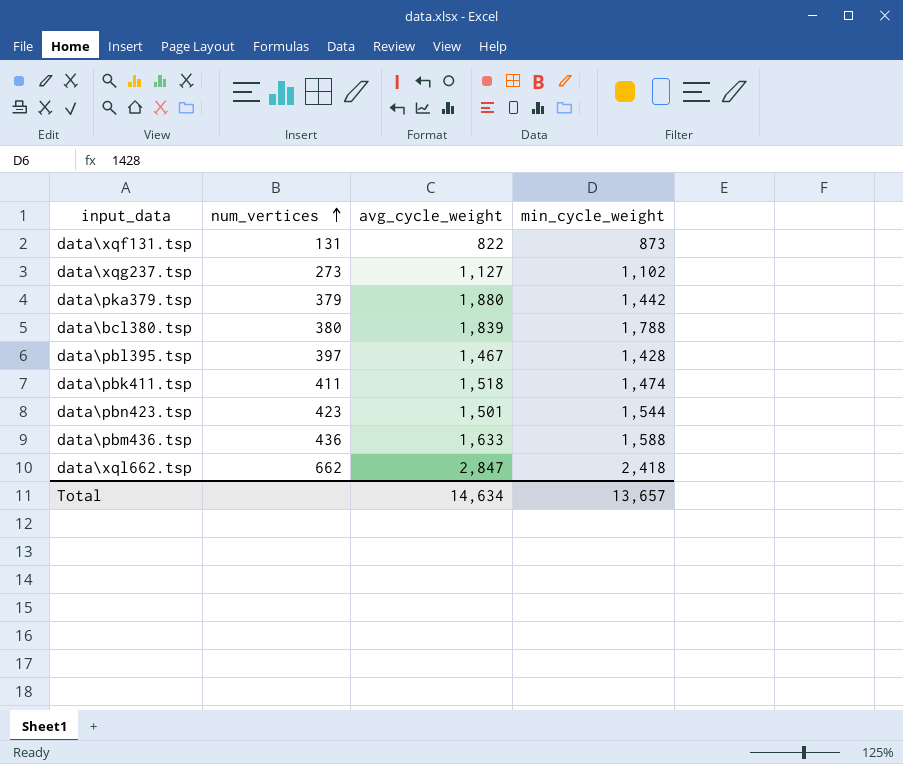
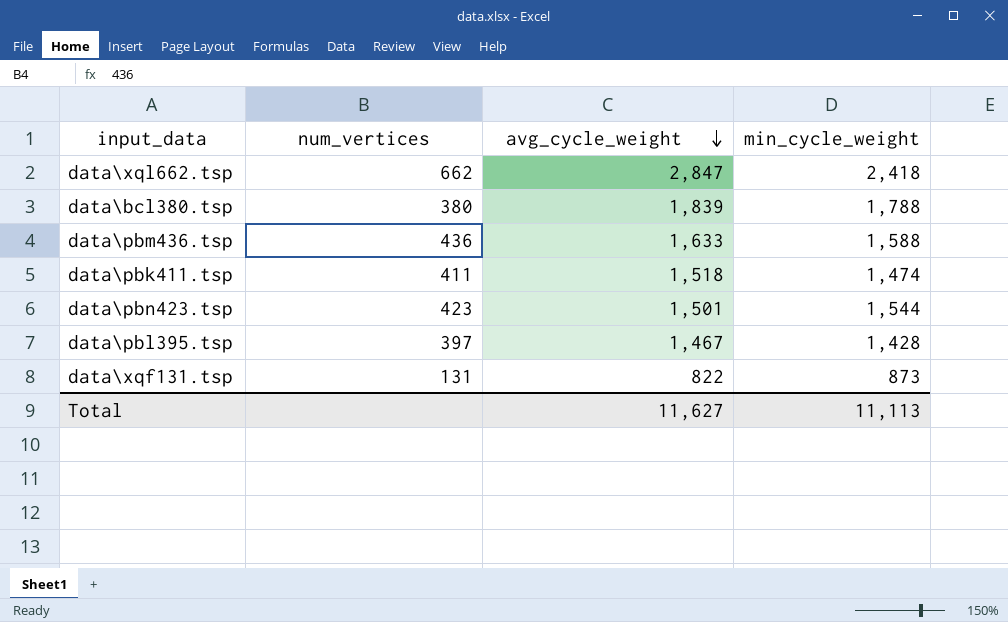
row order: num_vertices ascending -> avg_cycle_weight descending
row data\xqg237.tsp: 273 | 1,127 | 1,102 -> none
row data\pka379.tsp: 379 | 1,880 | 1,442 -> none
Total | avg_cycle_weight: 14,634 -> 11,627
Total | min_cycle_weight: 13,657 -> 11,113

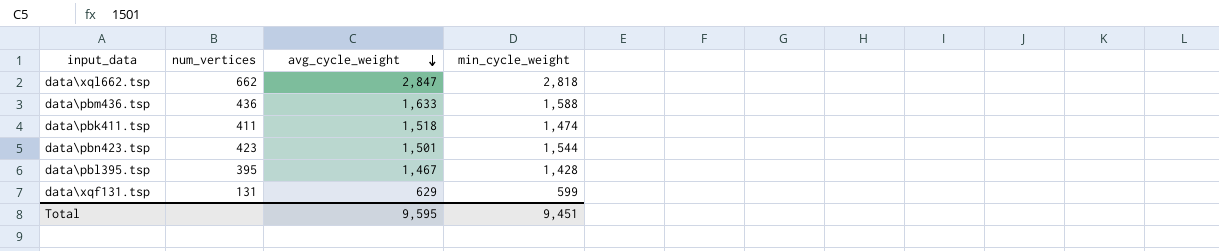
row data\bcl380.tsp: 380 | 1,839 | 1,788 -> none
data\xql662.tsp | min_cycle_weight: 2,418 -> 2,818
data\pbl395.tsp | num_vertices: 397 -> 395
data\xqf131.tsp | avg_cycle_weight: 822 -> 629
data\xqf131.tsp | min_cycle_weight: 873 -> 599
Total | avg_cycle_weight: 11,627 -> 9,595
Total | min_cycle_weight: 11,113 -> 9,451

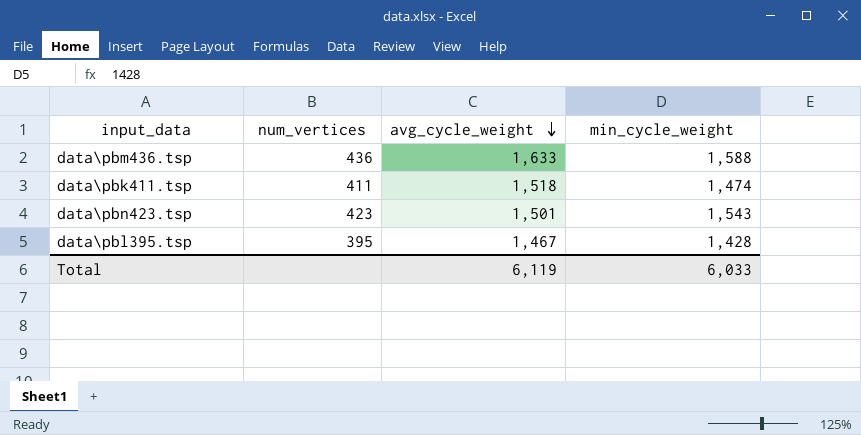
row data\xql662.tsp: 662 | 2,847 | 2,818 -> none
row data\xqf131.tsp: 131 | 629 | 599 -> none
data\pbn423.tsp | min_cycle_weight: 1,544 -> 1,543
Total | avg_cycle_weight: 9,595 -> 6,119
Total | min_cycle_weight: 9,451 -> 6,033

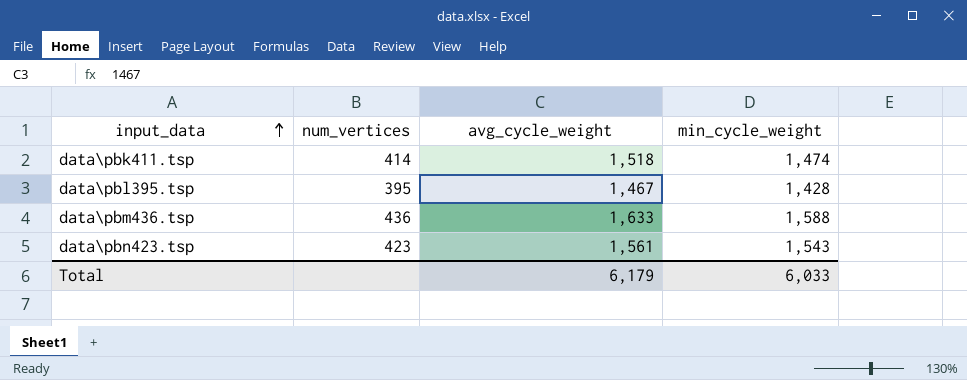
row order: avg_cycle_weight descending -> input_data ascending
data\pbk411.tsp | num_vertices: 411 -> 414
data\pbn423.tsp | avg_cycle_weight: 1,501 -> 1,561
Total | avg_cycle_weight: 6,119 -> 6,179

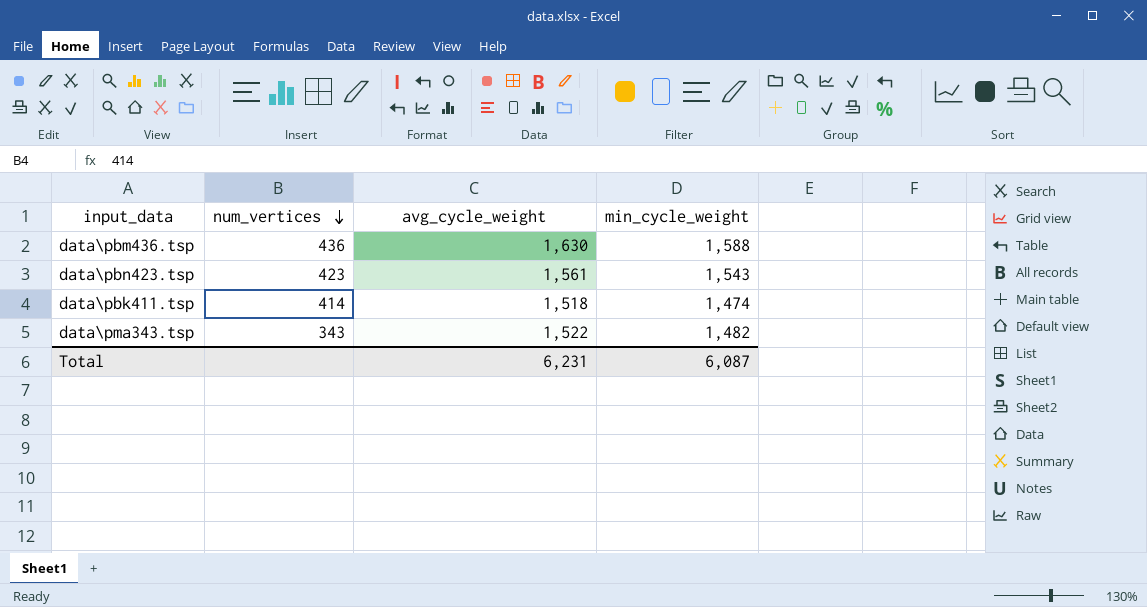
row order: input_data ascending -> num_vertices descending
row data\pbl395.tsp: 395 | 1,467 | 1,428 -> none
data\pbm436.tsp | avg_cycle_weight: 1,633 -> 1,630
row data\pma343.tsp: none -> 343 | 1,522 | 1,482
Total | avg_cycle_weight: 6,179 -> 6,231
Total | min_cycle_weight: 6,033 -> 6,087

